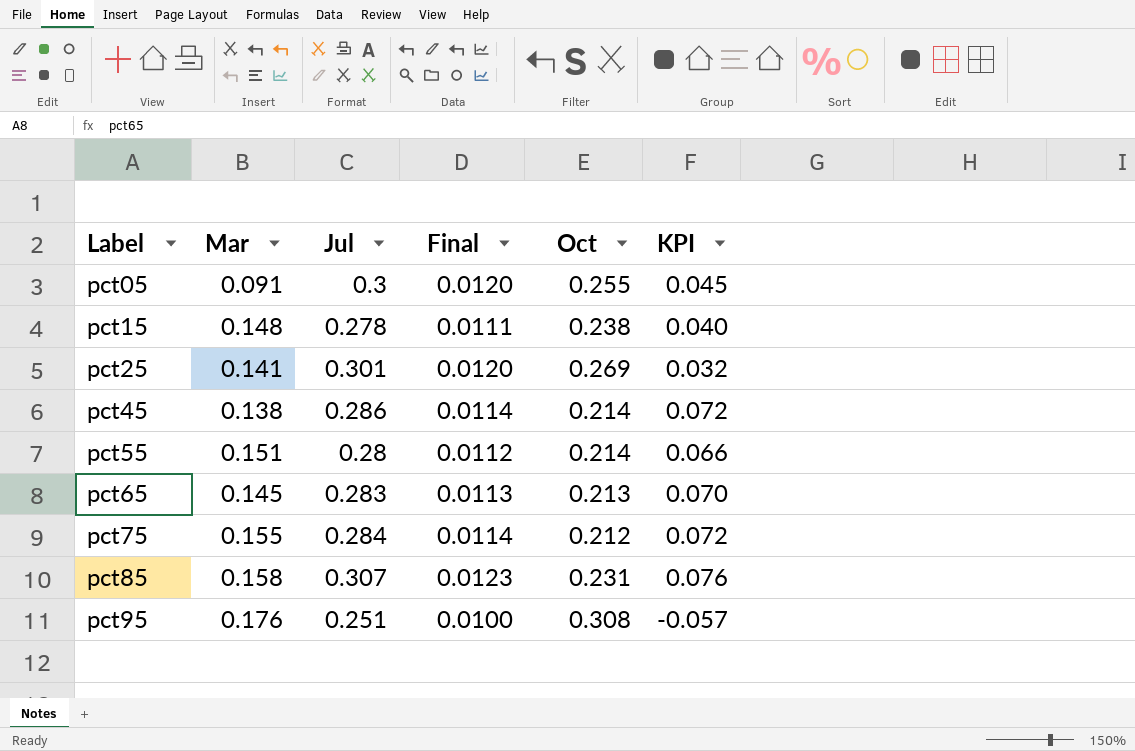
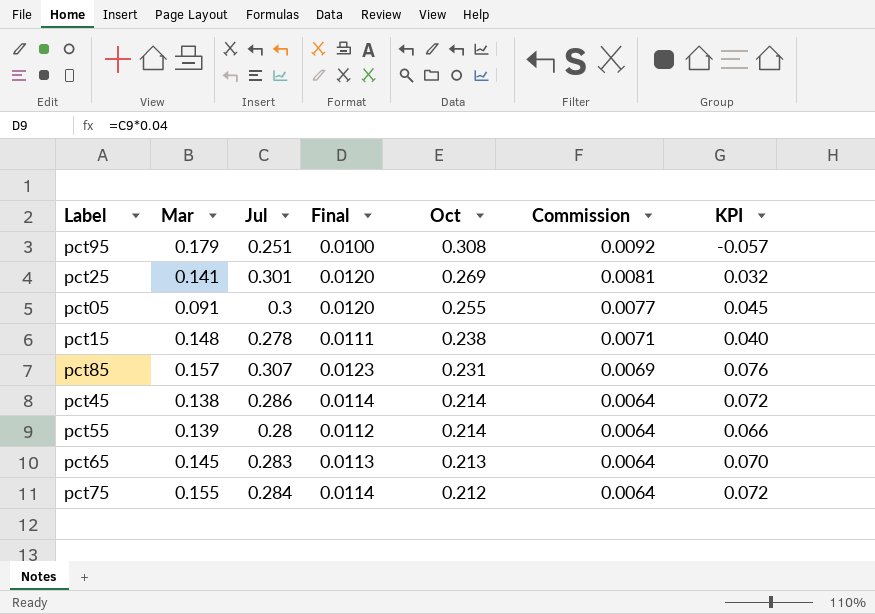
row order: Label ascending -> Oct descending
column Commission | formula: none -> [Oct] * 0.03
pct95 | Mar: 0.176 -> 0.179
pct85 | Mar: 0.158 -> 0.157
pct55 | Mar: 0.151 -> 0.139

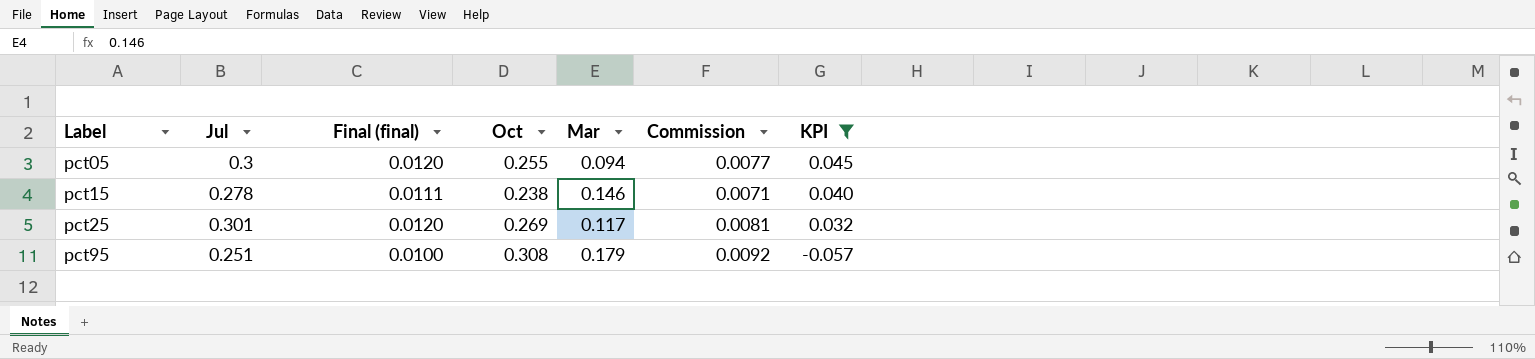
filter: none -> KPI <= 0.045
row order: Oct descending -> Label ascending
column name: Final -> Final (final)
column Mar | position: 2 -> 5
pct05 | Mar: 0.091 -> 0.094
pct15 | Mar: 0.148 -> 0.146
pct25 | Mar: 0.141 -> 0.117

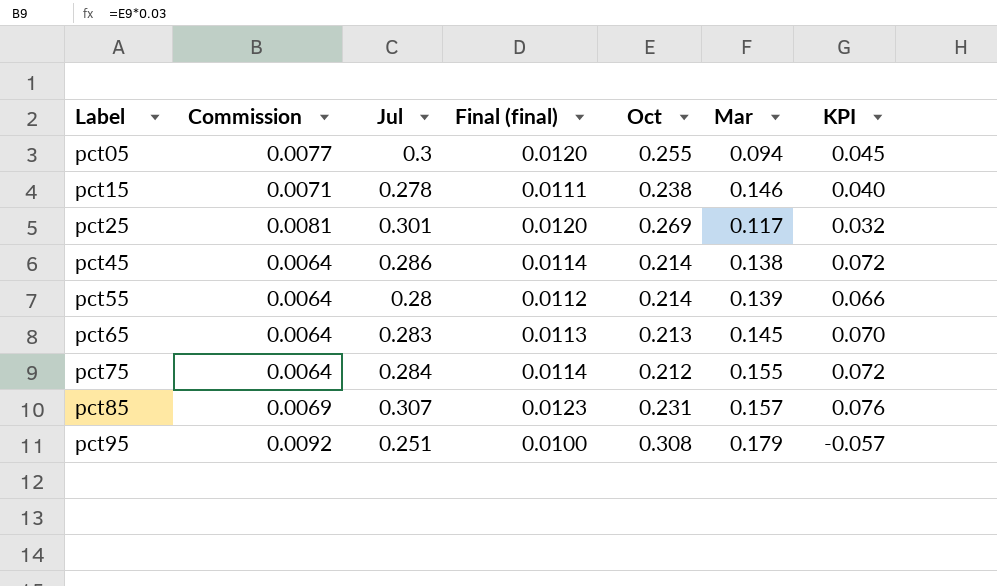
filter: KPI <= 0.045 -> none
column Commission | position: 6 -> 2

